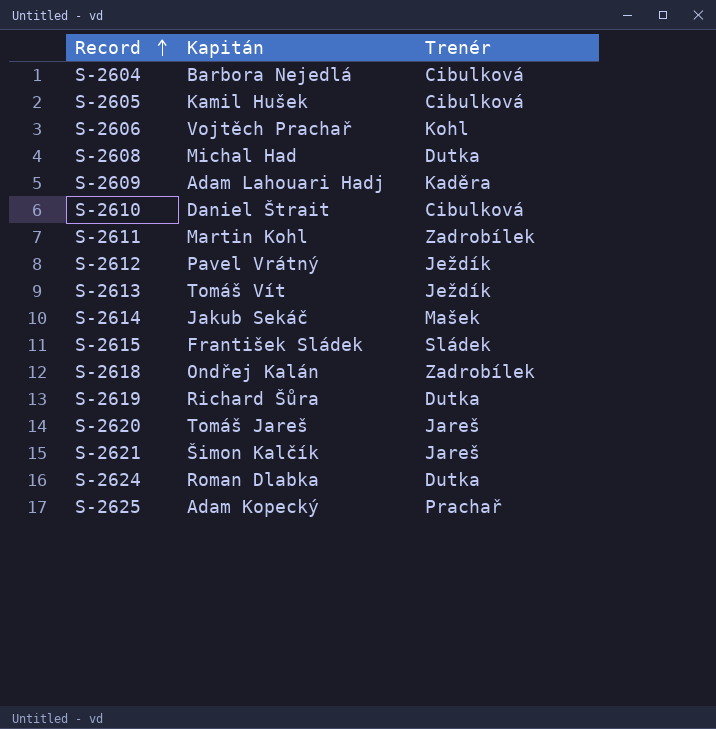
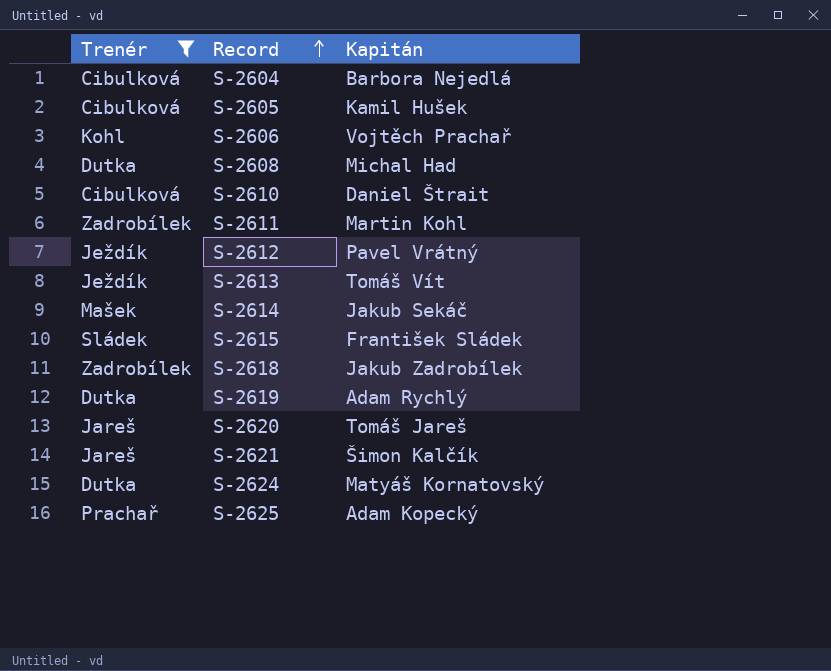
filter: none -> Trenér != Kaděra
column Trenér | position: 3 -> 1
S-2618 | Kapitán: Ondřej Kalán -> Jakub Zadrobílek
S-2619 | Kapitán: Richard Šůra -> Adam Rychlý
S-2624 | Kapitán: Roman Dlabka -> Matyáš Kornatovský

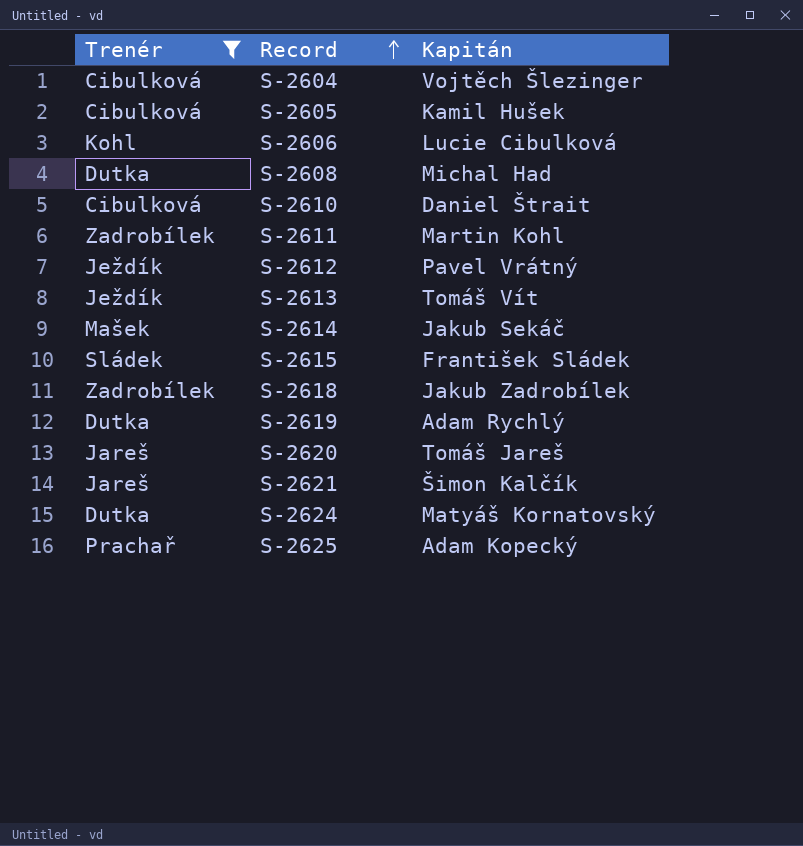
S-2604 | Kapitán: Barbora Nejedlá -> Vojtěch Šlezinger
S-2606 | Kapitán: Vojtěch Prachař -> Lucie Cibulková

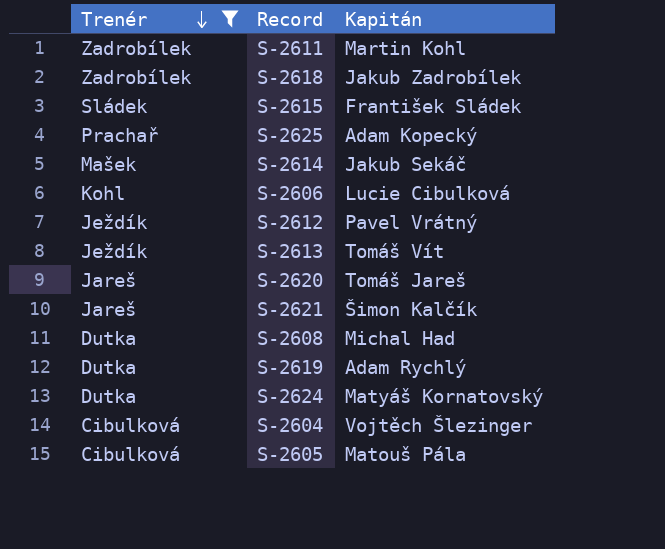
row order: Record ascending -> Trenér descending
row S-2610: Cibulková | Daniel Štrait -> none
S-2605 | Kapitán: Kamil Hušek -> Matouš Pála

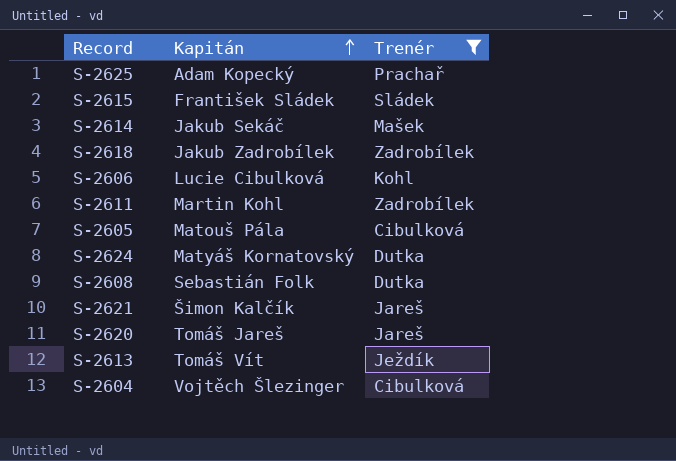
row order: Trenér descending -> Kapitán ascending
column Trenér | position: 1 -> 3
row S-2612: Ježdík | Pavel Vrátný -> none
row S-2619: Dutka | Adam Rychlý -> none
S-2608 | Kapitán: Michal Had -> Sebastián Folk

